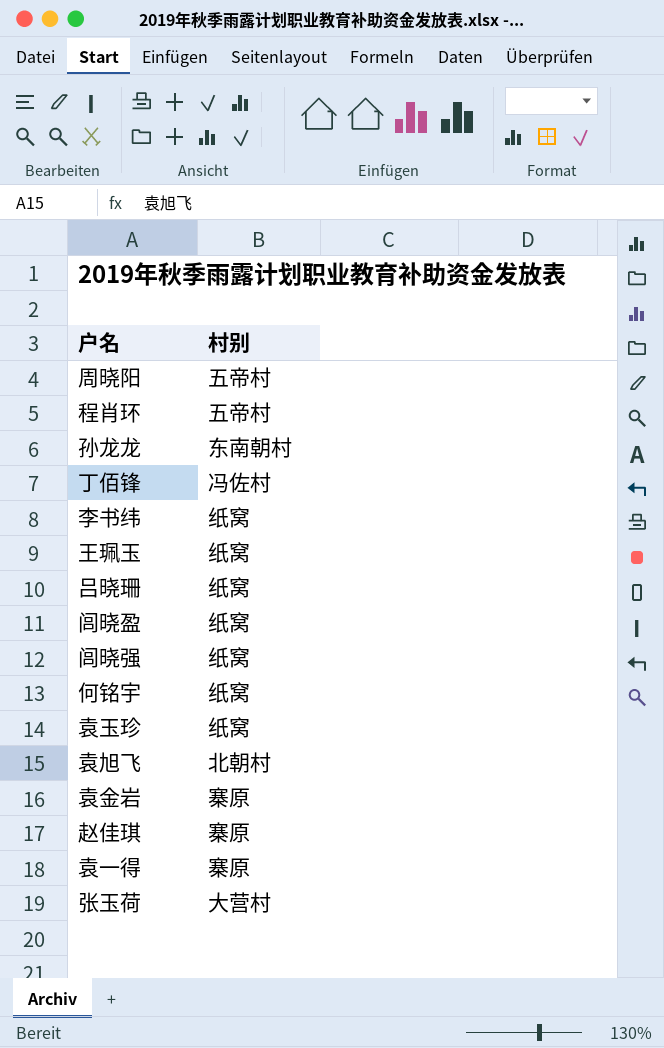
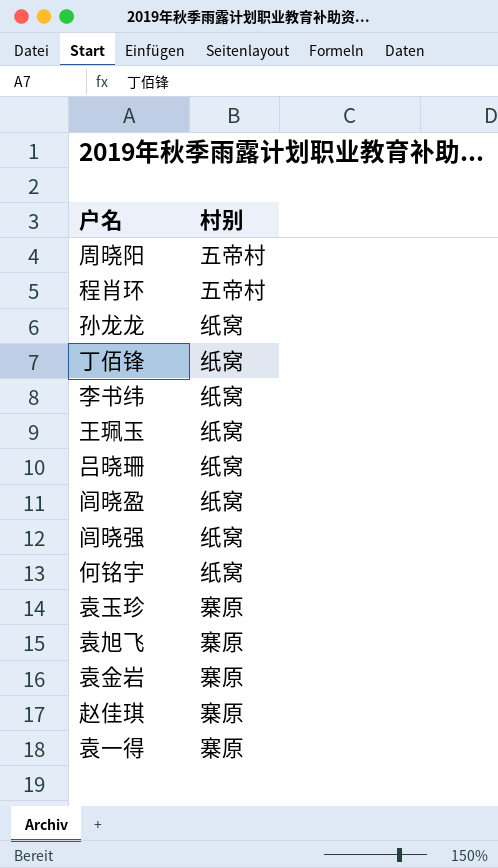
row 张玉荷: 大营村 -> none
孙龙龙 | 村别: 东南朝村 -> 纸窝
丁佰锋 | 村别: 冯佐村 -> 纸窝
袁玉珍 | 村别: 纸窝 -> 寨原
袁旭飞 | 村别: 北朝村 -> 寨原

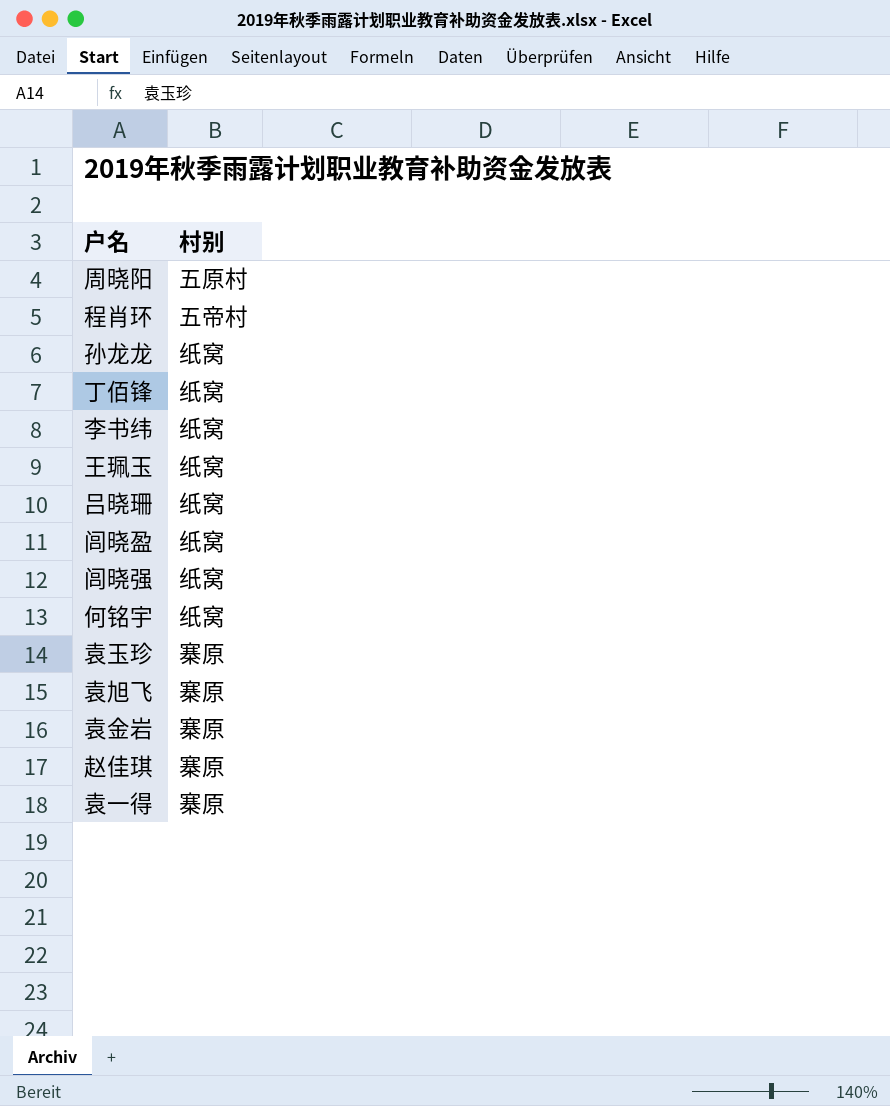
周晓阳 | 村别: 五帝村 -> 五原村

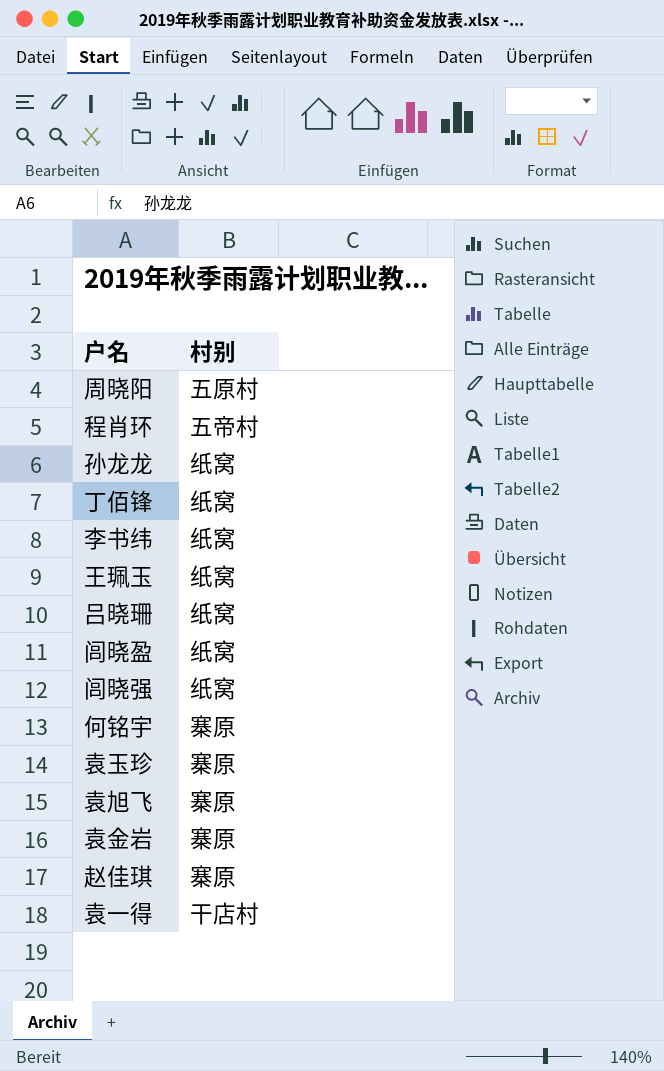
何铭宇 | 村别: 纸窝 -> 寨原
袁一得 | 村别: 寨原 -> 干店村

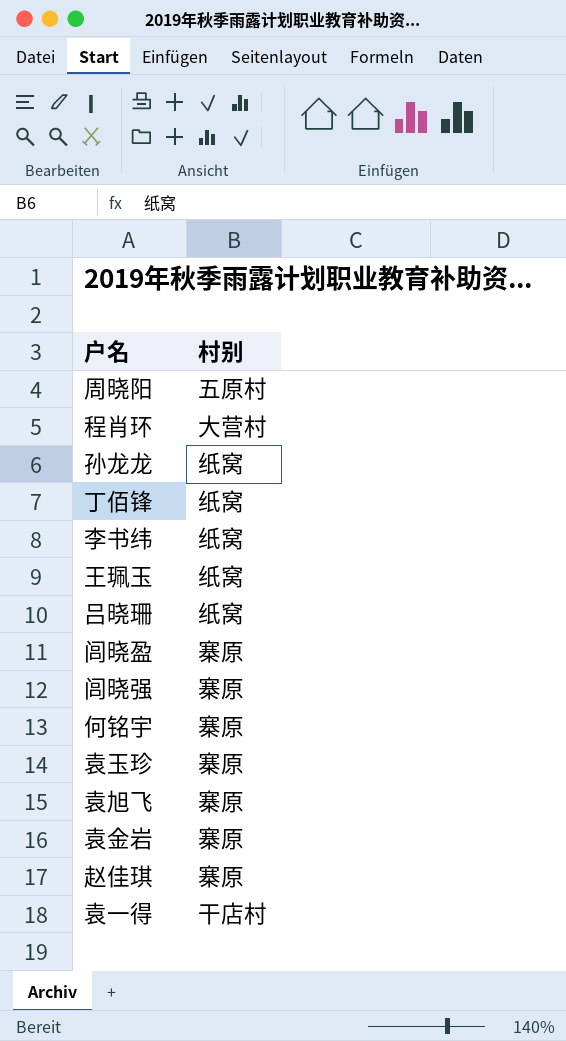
程肖环 | 村别: 五帝村 -> 大营村
闾晓盈 | 村别: 纸窝 -> 寨原
闾晓强 | 村别: 纸窝 -> 寨原

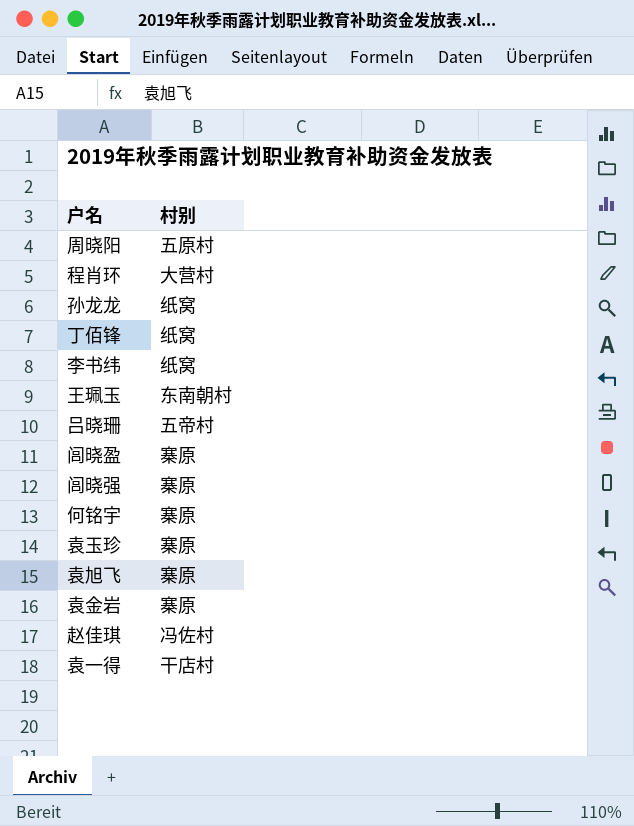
王珮玉 | 村别: 纸窝 -> 东南朝村
吕晓珊 | 村别: 纸窝 -> 五帝村
赵佳琪 | 村别: 寨原 -> 冯佐村

